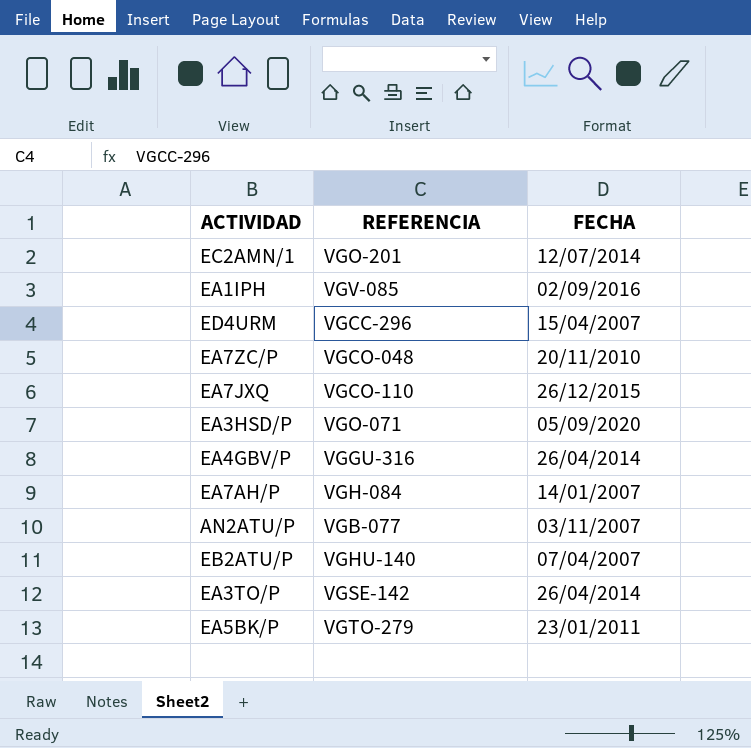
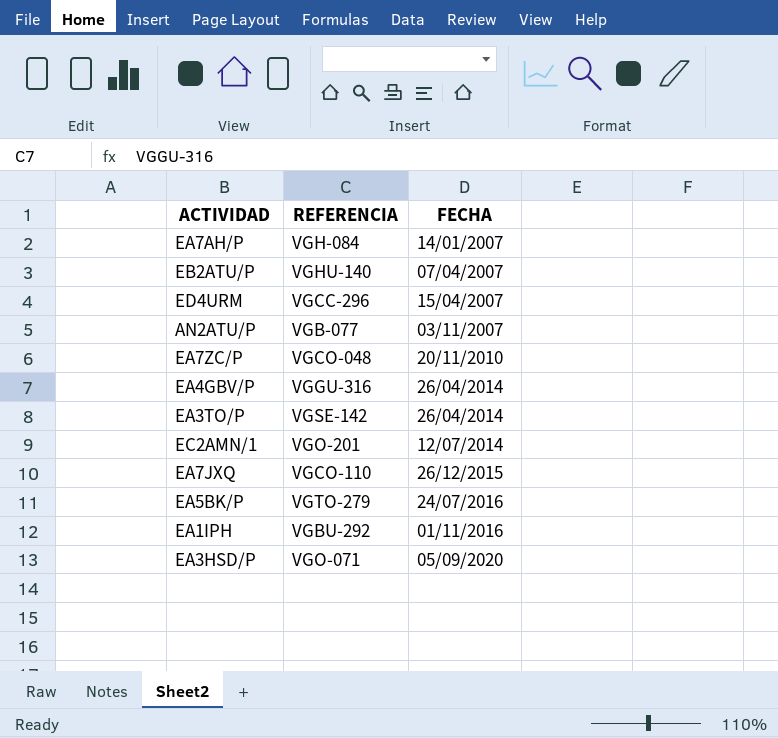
row order: none -> FECHA ascending
EA5BK/P | FECHA: 23/01/2011 -> 24/07/2016
EA1IPH | REFERENCIA: VGV-085 -> VGBU-292
EA1IPH | FECHA: 02/09/2016 -> 01/11/2016

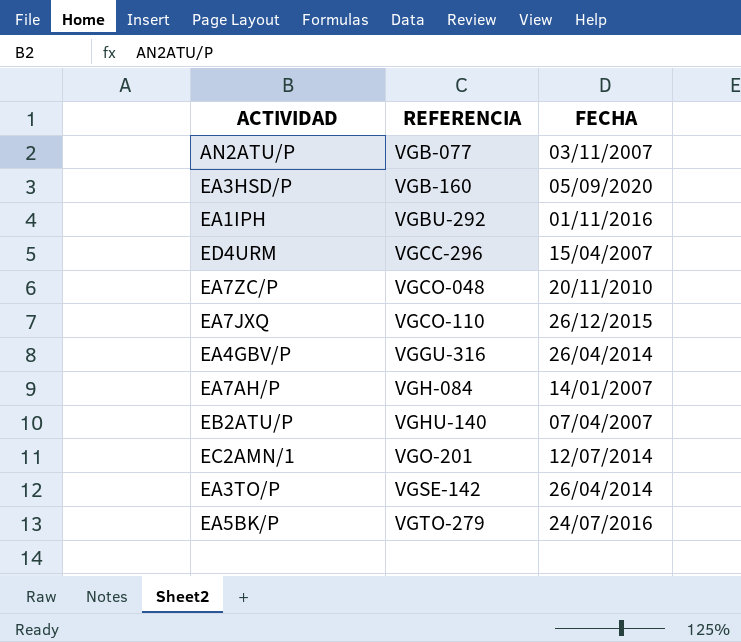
row order: FECHA ascending -> REFERENCIA ascending
EA3HSD/P | REFERENCIA: VGO-071 -> VGB-160

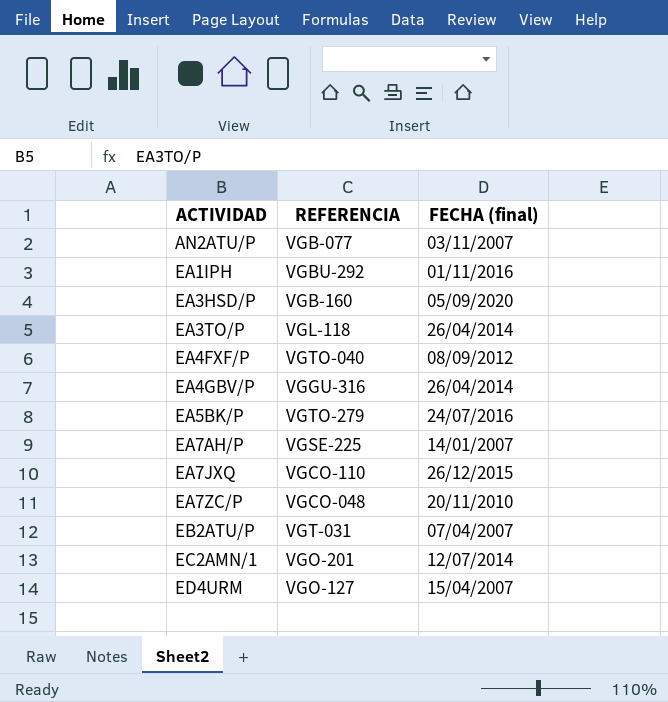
row order: REFERENCIA ascending -> ACTIVIDAD ascending
column name: FECHA -> FECHA (final)
EA3TO/P | REFERENCIA: VGSE-142 -> VGL-118
row EA4FXF/P: none -> VGTO-040 | 08/09/2012
EA7AH/P | REFERENCIA: VGH-084 -> VGSE-225
EB2ATU/P | REFERENCIA: VGHU-140 -> VGT-031
ED4URM | REFERENCIA: VGCC-296 -> VGO-127

